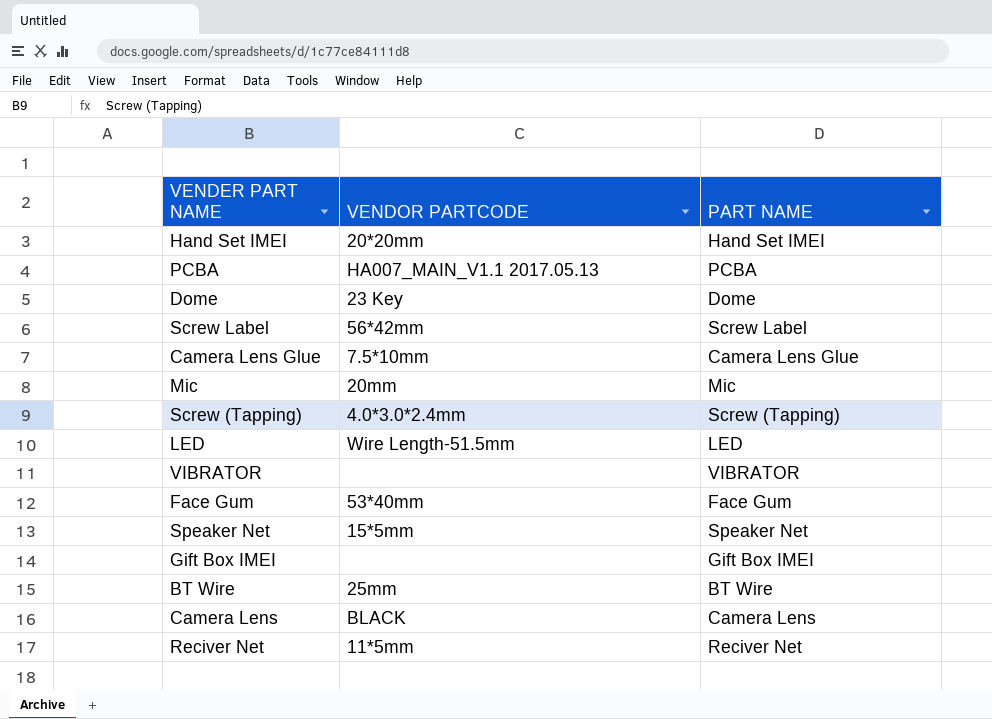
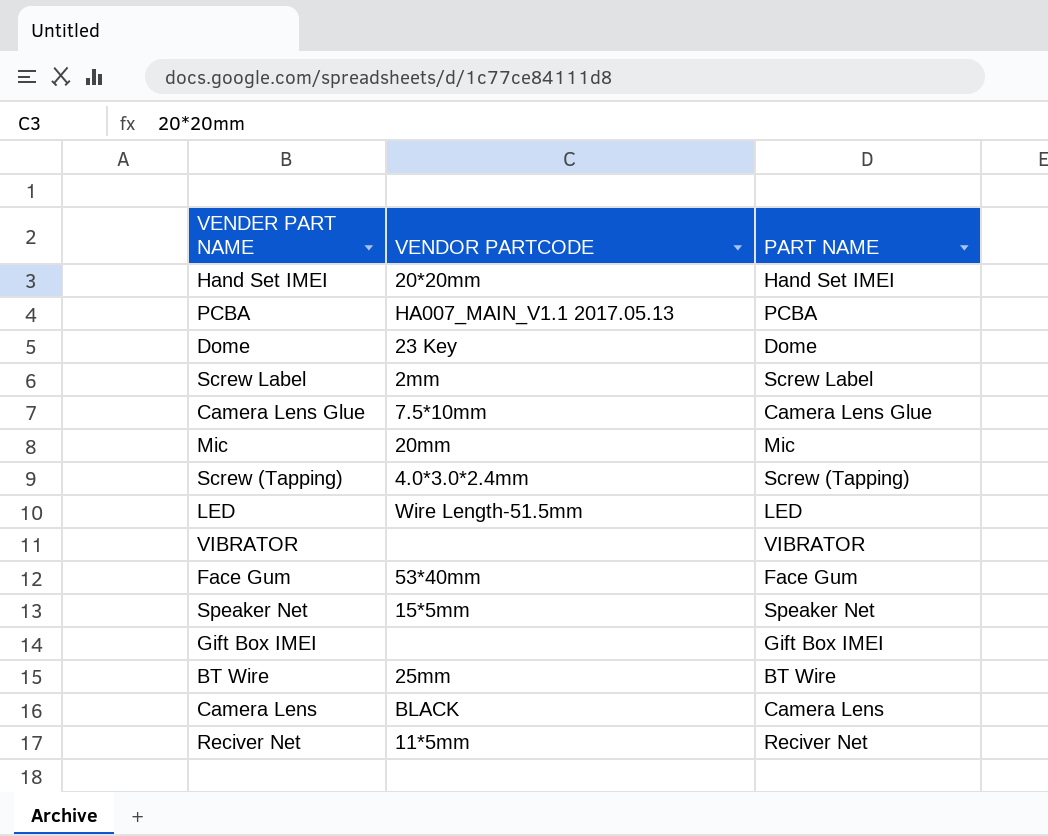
Screw Label | VENDOR PARTCODE: 56*42mm -> 2mm

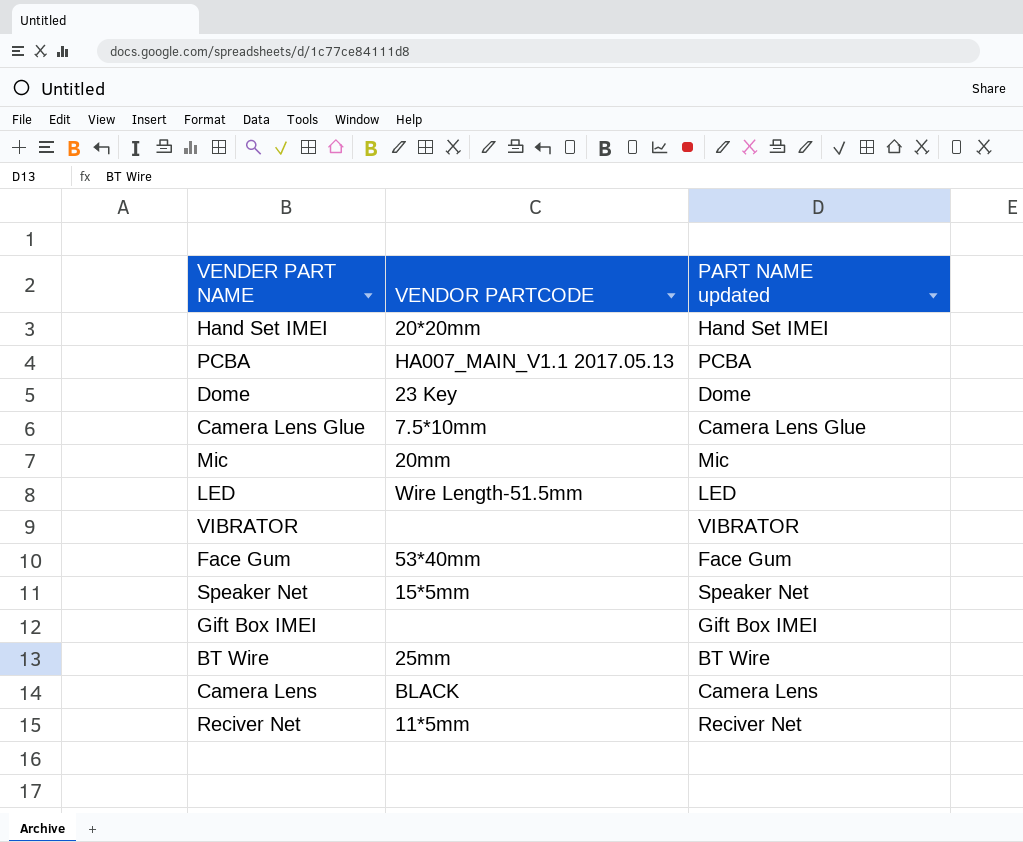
column name: PART NAME -> PART NAME updated
row Screw Label: 2mm | Screw Label -> none
row Screw (Tapping): 4.0*3.0*2.4mm | Screw (Tapping) -> none

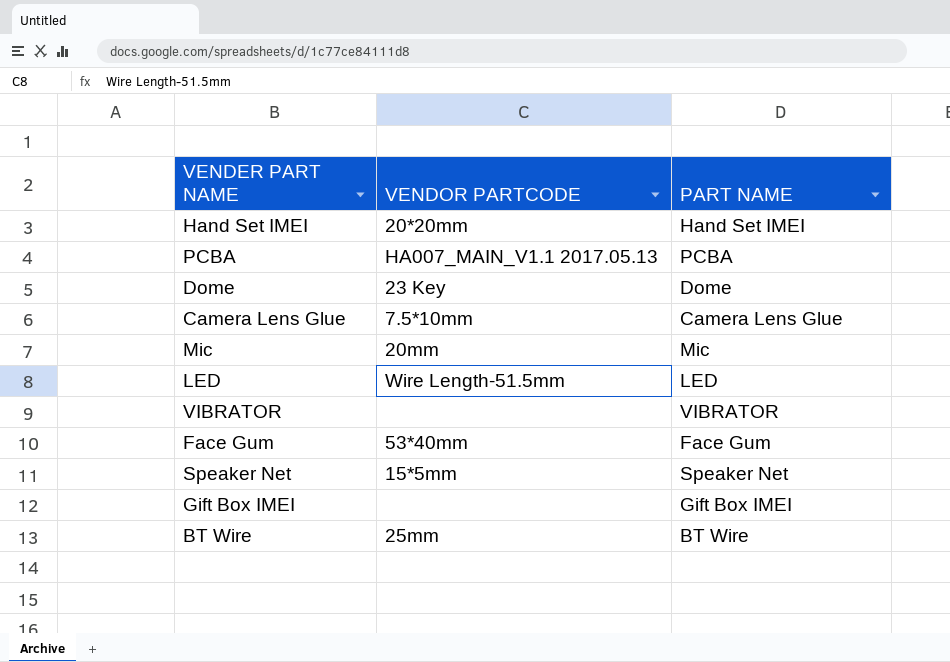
column name: PART NAME updated -> PART NAME
row Camera Lens: BLACK | Camera Lens -> none
row Reciver Net: 11*5mm | Reciver Net -> none

